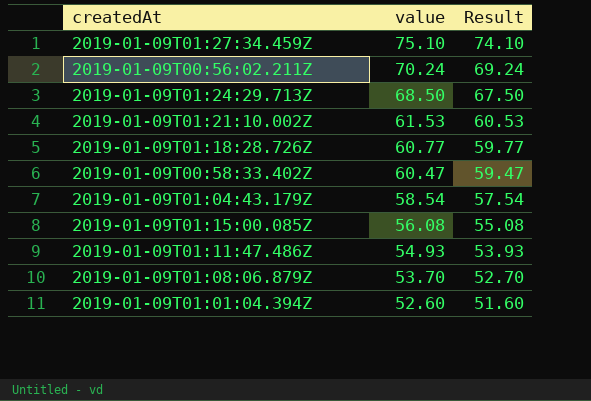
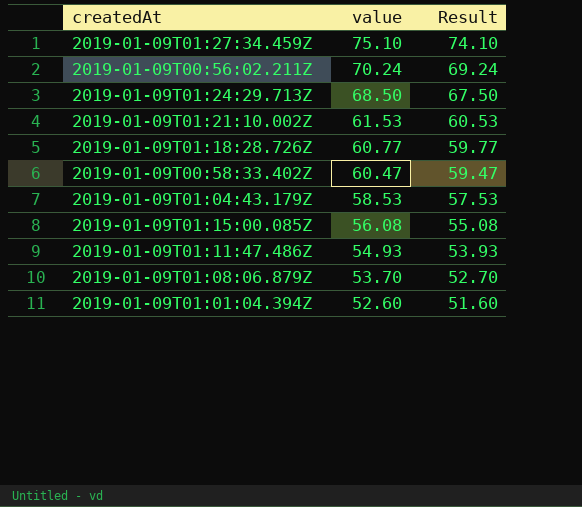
2019-01-09T01:04:43.179Z | value: 58.54 -> 58.53
2019-01-09T01:04:43.179Z | Result: 57.54 -> 57.53

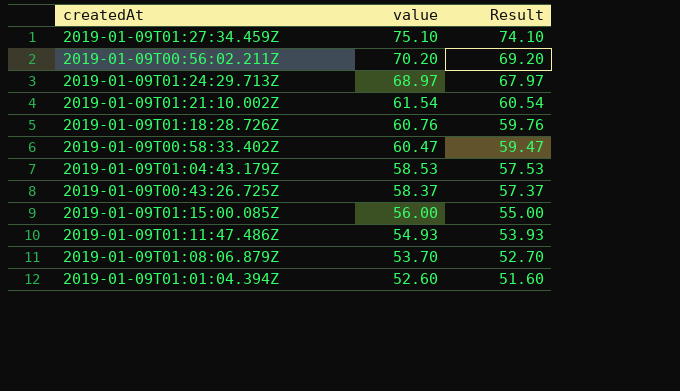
2019-01-09T00:56:02.211Z | value: 70.24 -> 70.20
2019-01-09T00:56:02.211Z | Result: 69.24 -> 69.20
2019-01-09T01:24:29.713Z | value: 68.50 -> 68.97
2019-01-09T01:24:29.713Z | Result: 67.50 -> 67.97
2019-01-09T01:21:10.002Z | value: 61.53 -> 61.54
2019-01-09T01:21:10.002Z | Result: 60.53 -> 60.54
2019-01-09T01:18:28.726Z | value: 60.77 -> 60.76
2019-01-09T01:18:28.726Z | Result: 59.77 -> 59.76
row 2019-01-09T00:43:26.725Z: none -> 58.37 | 57.37
2019-01-09T01:15:00.085Z | value: 56.08 -> 56.00
2019-01-09T01:15:00.085Z | Result: 55.08 -> 55.00

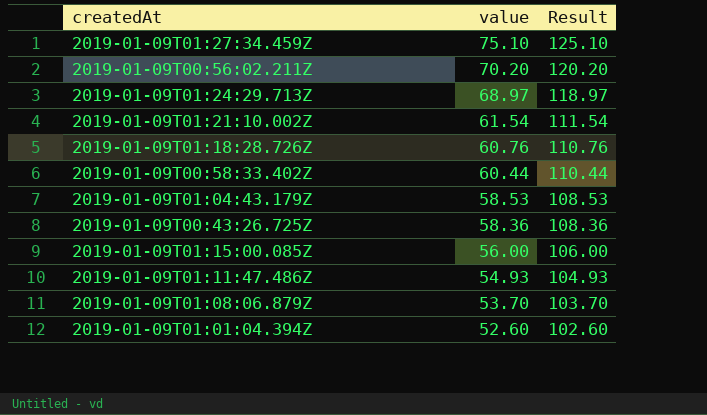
column Result | formula: [value] - 1 -> [value] + 50
2019-01-09T00:58:33.402Z | value: 60.47 -> 60.44
2019-01-09T00:43:26.725Z | value: 58.37 -> 58.36

